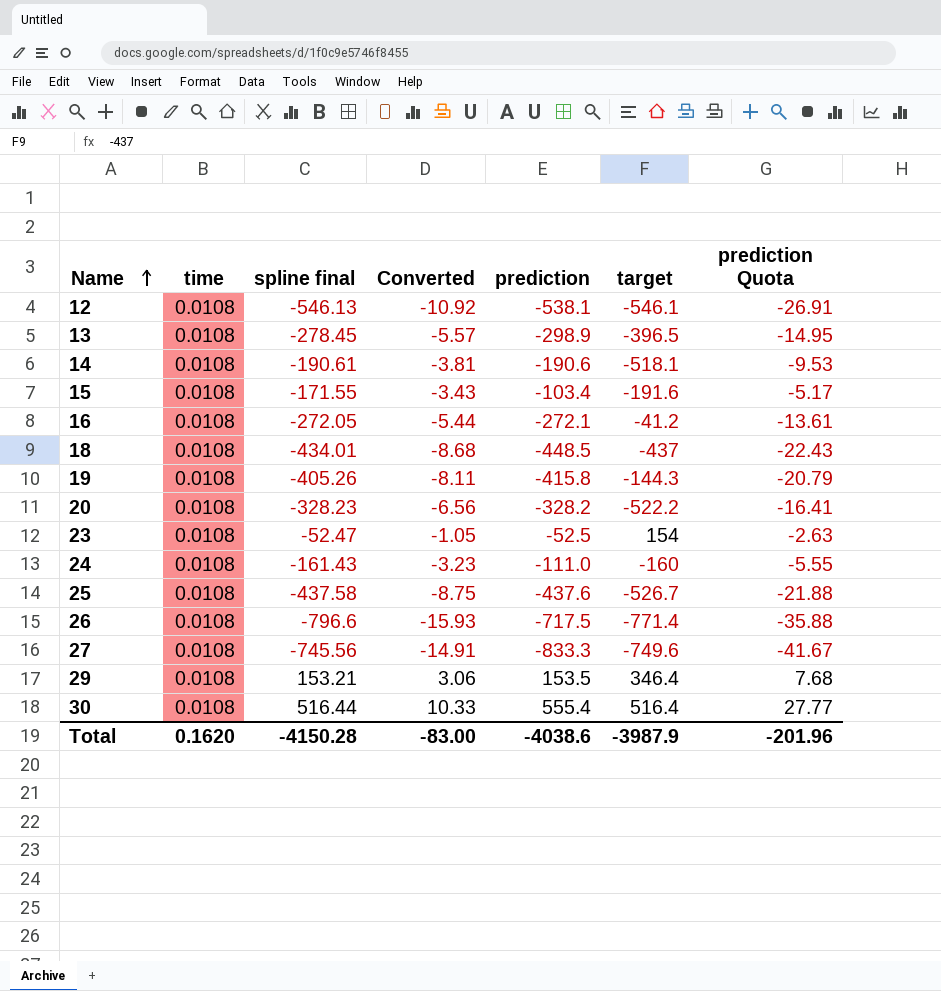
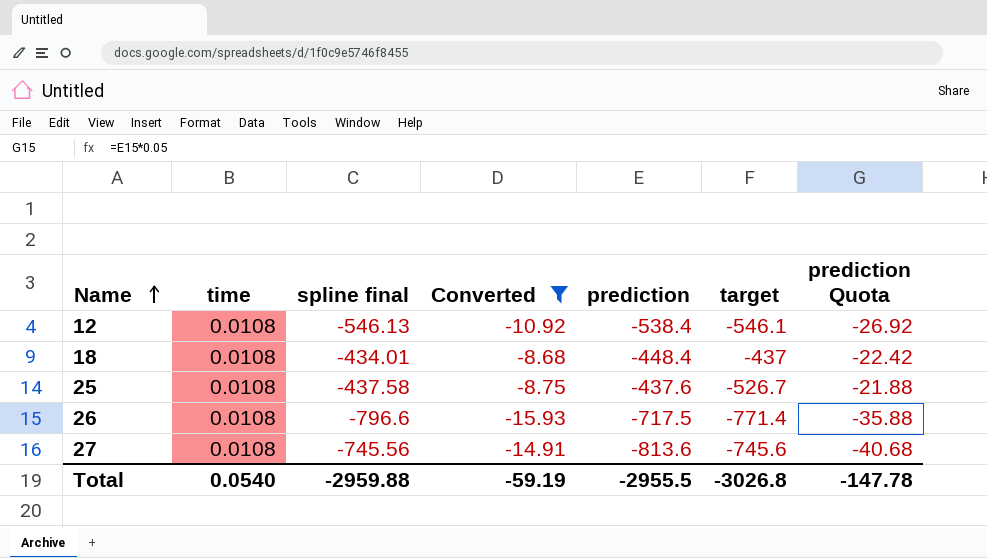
filter: none -> Converted <= -8.68
12 | prediction: -538.1 -> -538.4
12 | prediction Quota: -26.91 -> -26.92
18 | prediction: -448.5 -> -448.4
18 | prediction Quota: -22.43 -> -22.42
27 | prediction: -833.3 -> -813.6
27 | target: -749.6 -> -745.6
27 | prediction Quota: -41.67 -> -40.68
Total | time: 0.1620 -> 0.0540
Total | spline final: -4150.28 -> -2959.88
Total | Converted: -83.00 -> -59.19
Total | prediction: -4038.6 -> -2955.5
Total | target: -3987.9 -> -3026.8
Total | prediction Quota: -201.96 -> -147.78

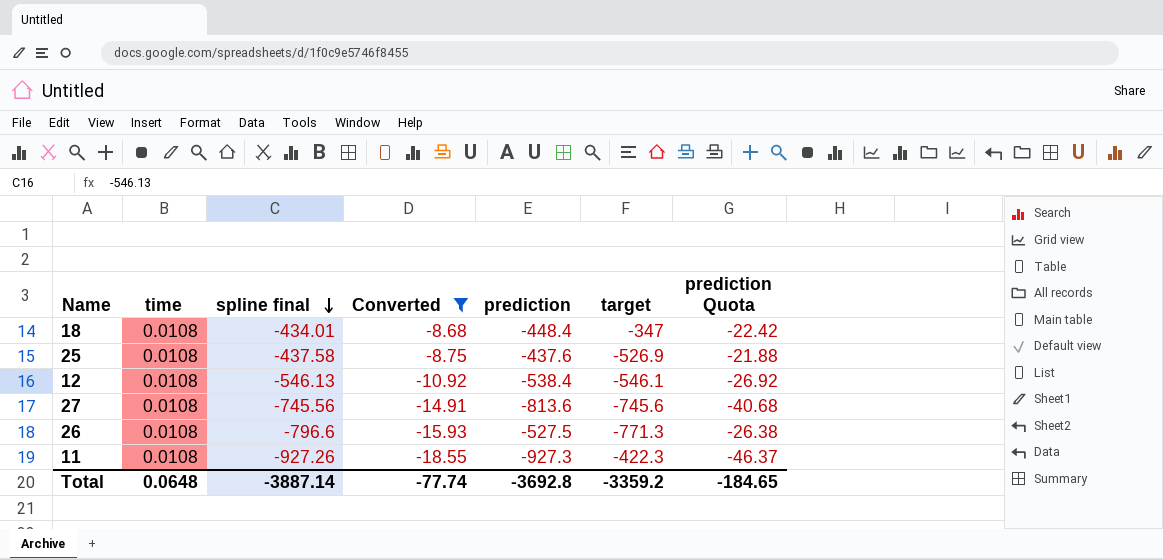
row order: Name ascending -> spline final descending
18 | target: -437 -> -347
25 | target: -526.7 -> -526.9
26 | prediction: -717.5 -> -527.5
26 | target: -771.4 -> -771.3
26 | prediction Quota: -35.88 -> -26.38
row 11: none -> 0.0108 | -927.26 | -18.55 | -927.3 | -422.3 | -46.37
Total | time: 0.0540 -> 0.0648
Total | spline final: -2959.88 -> -3887.14
Total | Converted: -59.19 -> -77.74
Total | prediction: -2955.5 -> -3692.8
Total | target: -3026.8 -> -3359.2
Total | prediction Quota: -147.78 -> -184.65

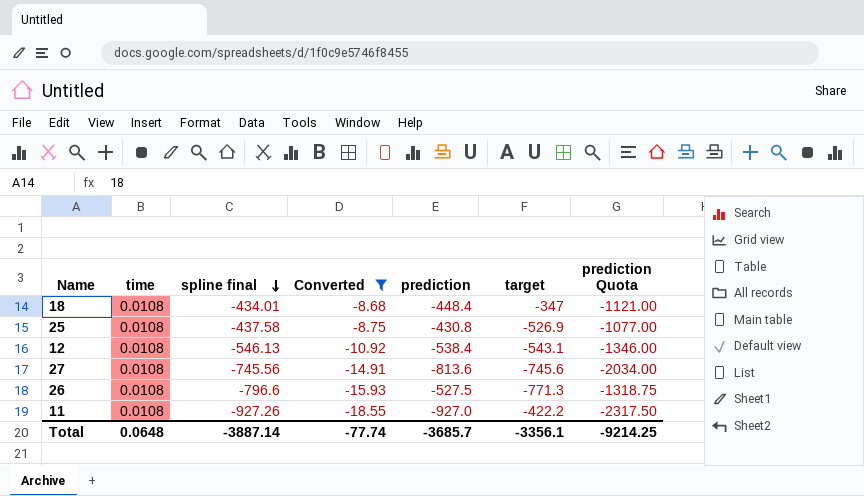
column prediction Quota | formula: [prediction] * 0.05 -> [prediction] * 2.5
25 | prediction: -437.6 -> -430.8
12 | target: -546.1 -> -543.1
11 | prediction: -927.3 -> -927.0
11 | target: -422.3 -> -422.2
Total | prediction: -3692.8 -> -3685.7
Total | target: -3359.2 -> -3356.1
Total | prediction Quota: -184.65 -> -9214.25

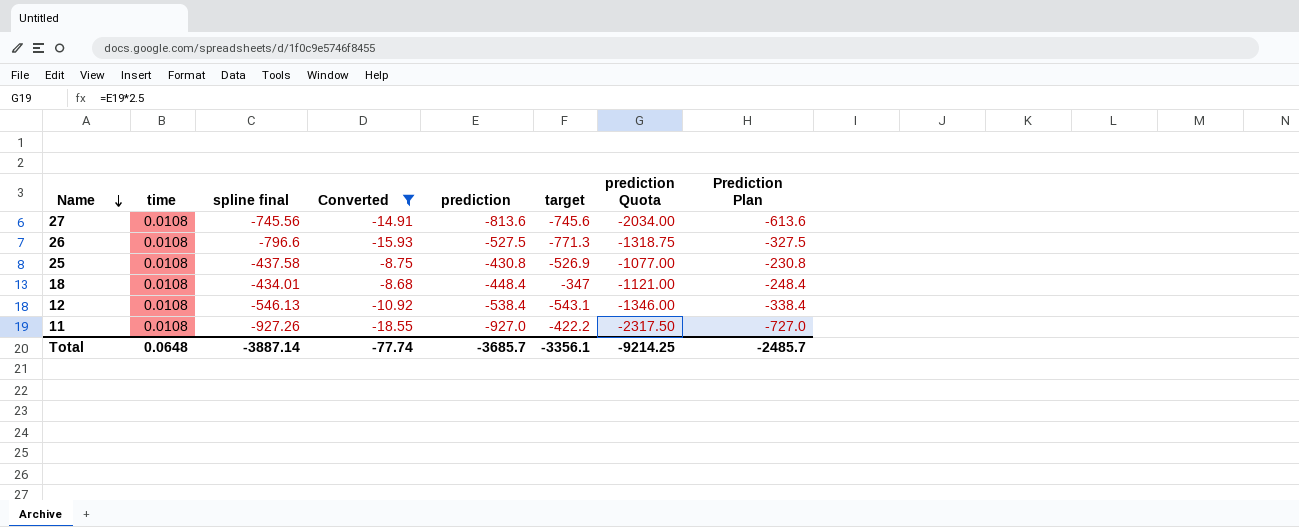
row order: spline final descending -> Name descending
column Prediction Plan | formula: none -> [prediction] + 200

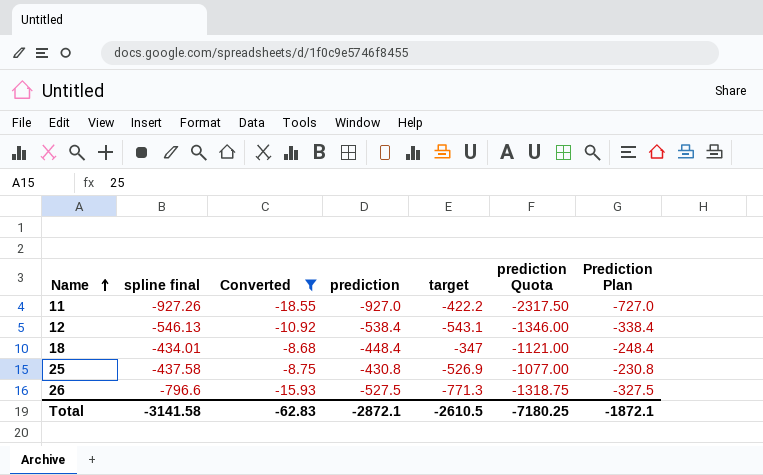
row order: Name descending -> Name ascending
column time | position: 2 -> none
row 27: 0.0108 | -745.56 | -14.91 | -813.6 | -745.6 | -2034.00 | -613.6 -> none
Total | spline final: -3887.14 -> -3141.58
Total | Converted: -77.74 -> -62.83
Total | prediction: -3685.7 -> -2872.1
Total | target: -3356.1 -> -2610.5
Total | prediction Quota: -9214.25 -> -7180.25
Total | Prediction Plan: -2485.7 -> -1872.1

